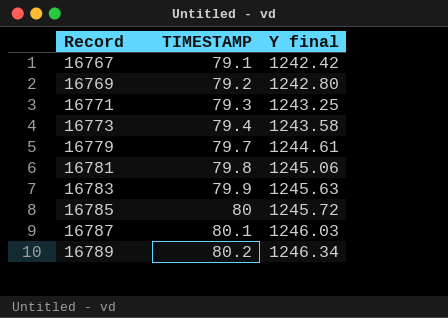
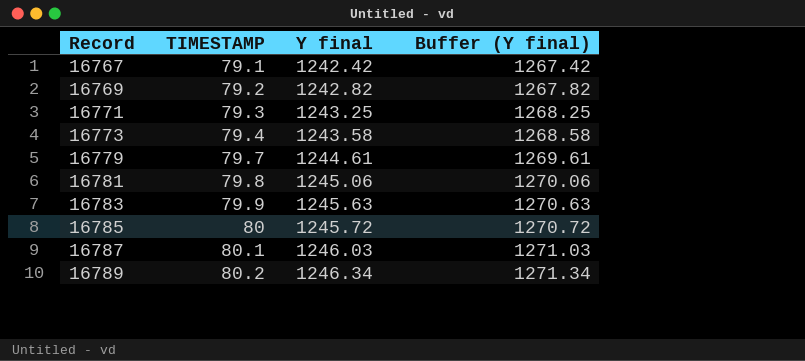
column Buffer (Y final) | formula: none -> [Y final] + 25
16769 | Y final: 1242.80 -> 1242.82

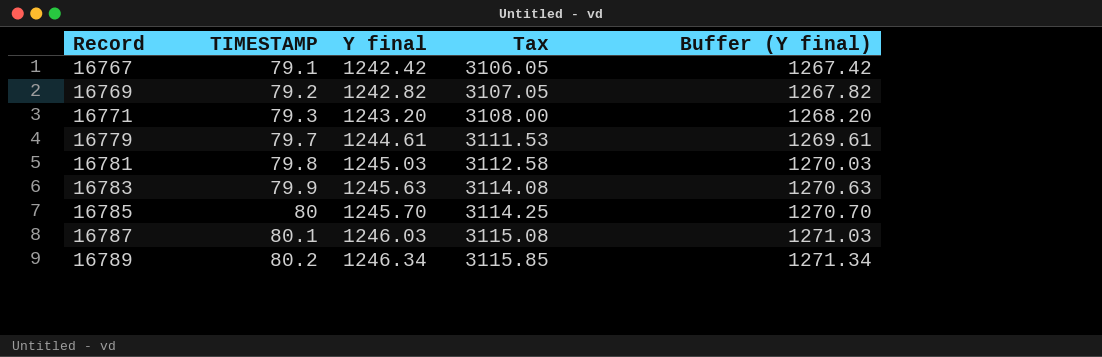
column Tax | formula: none -> [Y final] * 2.5
row 16773: 79.4 | 1243.58 | 1268.58 -> none
16771 | Y final: 1243.25 -> 1243.20
16771 | Buffer (Y final): 1268.25 -> 1268.20
16781 | Y final: 1245.06 -> 1245.03
16781 | Buffer (Y final): 1270.06 -> 1270.03
16785 | Y final: 1245.72 -> 1245.70
16785 | Buffer (Y final): 1270.72 -> 1270.70

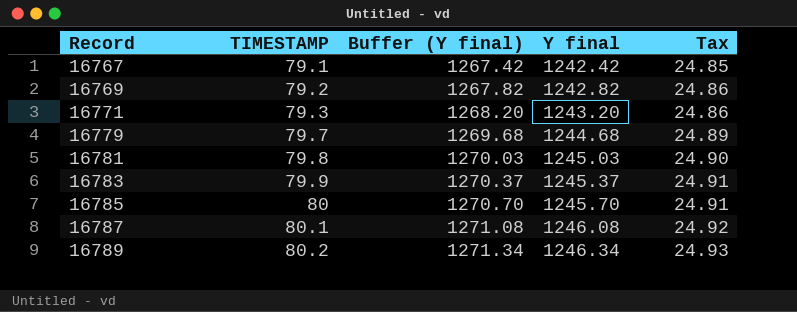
column Buffer (Y final) | position: 5 -> 3
column Tax | formula: [Y final] * 2.5 -> [Y final] * 0.02
16779 | Buffer (Y final): 1269.61 -> 1269.68
16779 | Y final: 1244.61 -> 1244.68
16783 | Buffer (Y final): 1270.63 -> 1270.37
16783 | Y final: 1245.63 -> 1245.37
16787 | Buffer (Y final): 1271.03 -> 1271.08
16787 | Y final: 1246.03 -> 1246.08

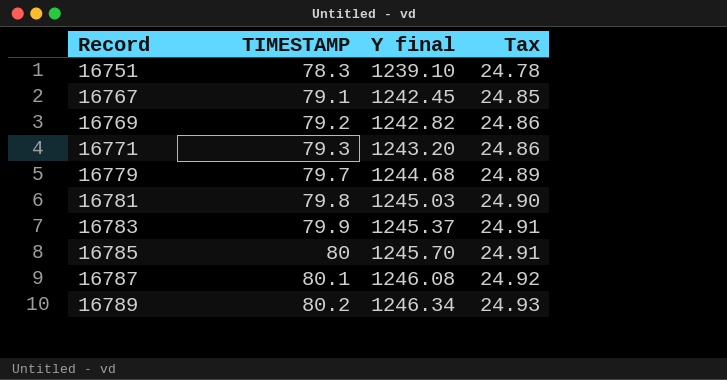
column Buffer (Y final) | formula: [Y final] + 25 -> none
row 16751: none -> 78.3 | 1239.10 | 24.78
16767 | Y final: 1242.42 -> 1242.45

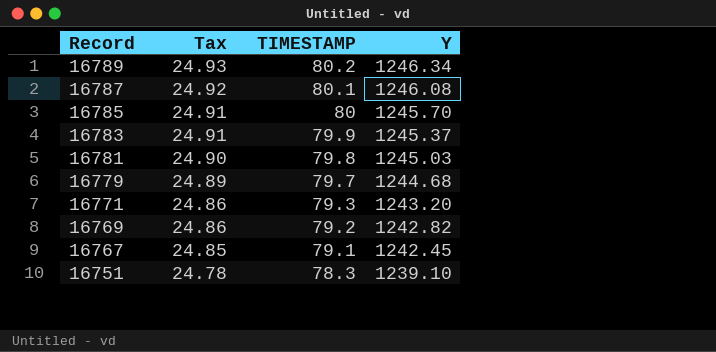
row order: Record ascending -> Record descending
column Tax | position: 4 -> 2
column name: Y final -> Y

